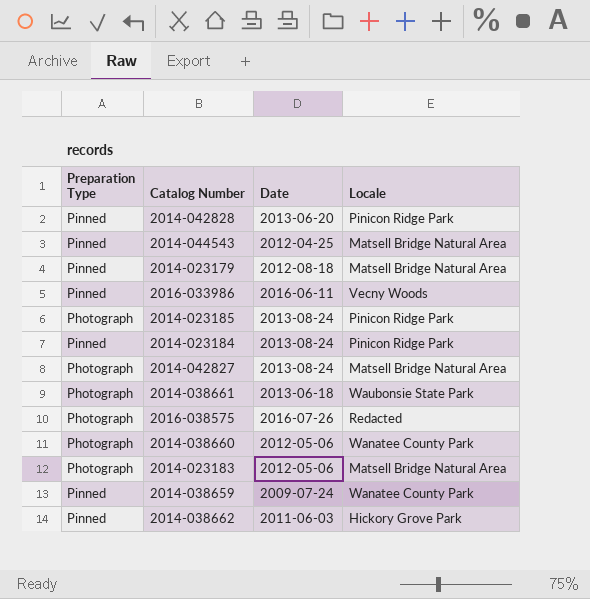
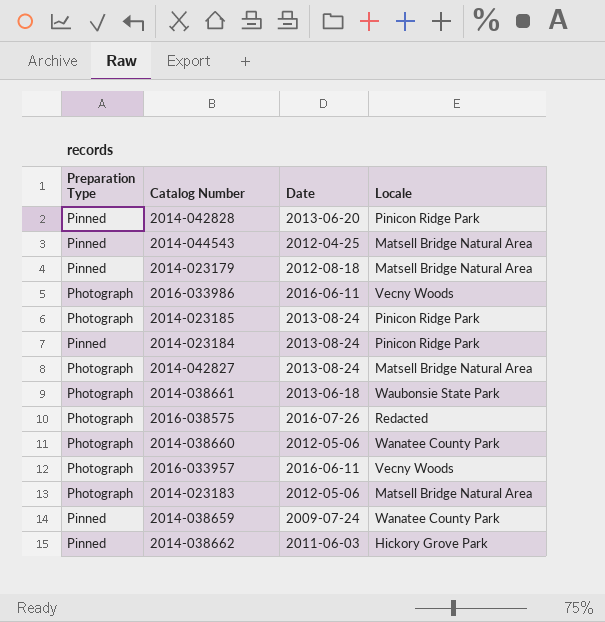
2016-033986 | Preparation Type: Pinned -> Photograph
row 2016-033957: none -> Photograph | 2016-06-11 | Vecny Woods

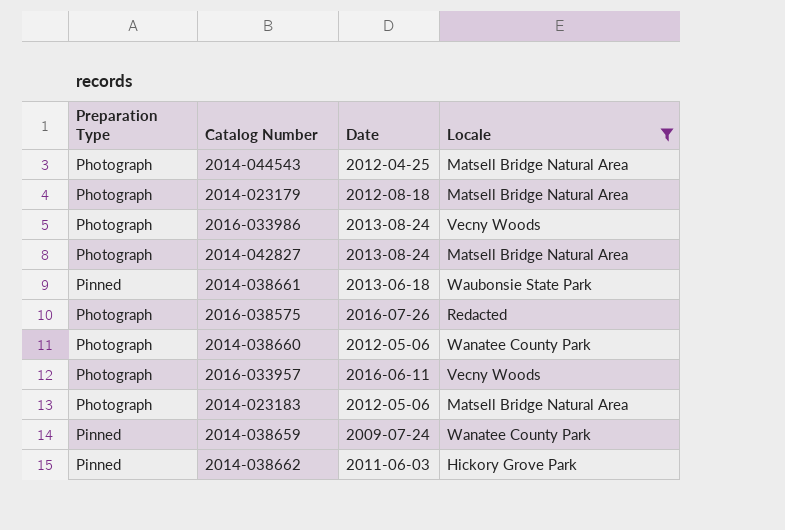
filter: none -> Locale != Pinicon Ridge Park
2014-044543 | Preparation Type: Pinned -> Photograph
2014-023179 | Preparation Type: Pinned -> Photograph
2016-033986 | Date: 2016-06-11 -> 2013-08-24
2014-038661 | Preparation Type: Photograph -> Pinned

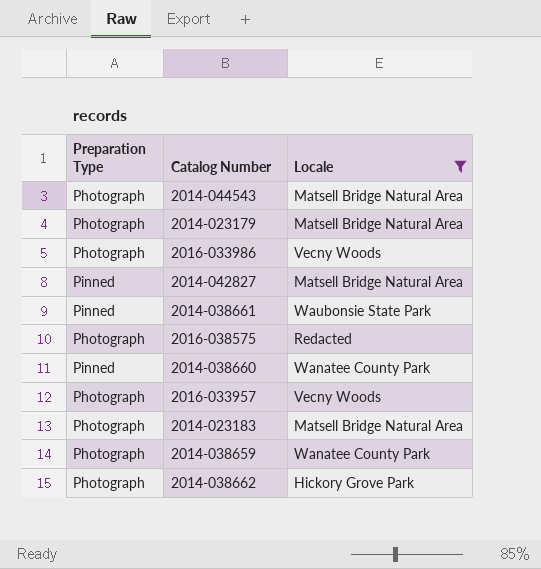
column Date | position: 3 -> none
2014-042827 | Preparation Type: Photograph -> Pinned
2014-038660 | Preparation Type: Photograph -> Pinned
2014-038659 | Preparation Type: Pinned -> Photograph
2014-038662 | Preparation Type: Pinned -> Photograph

